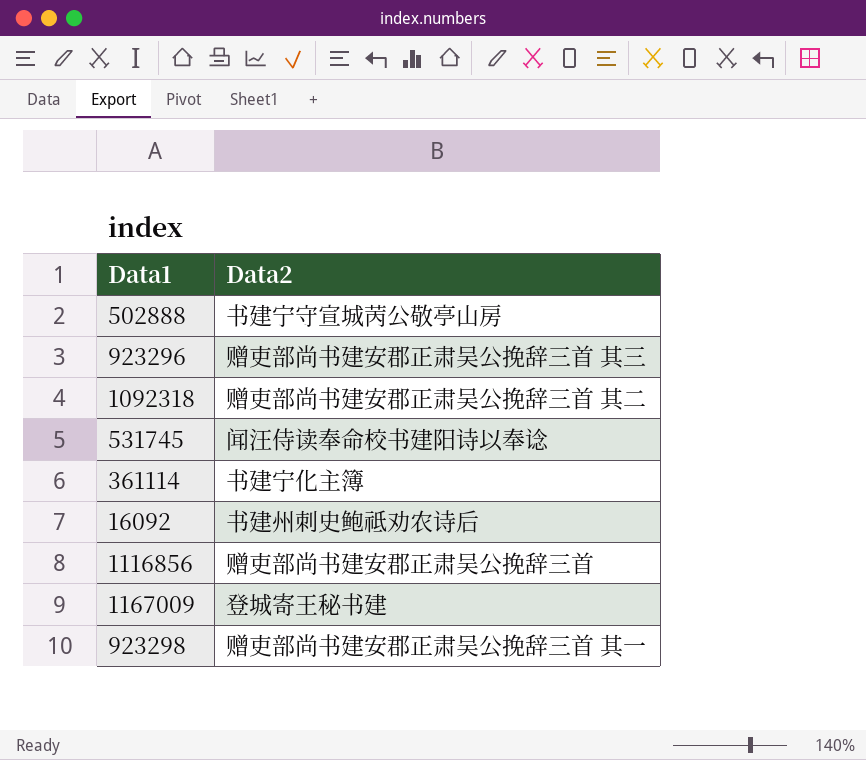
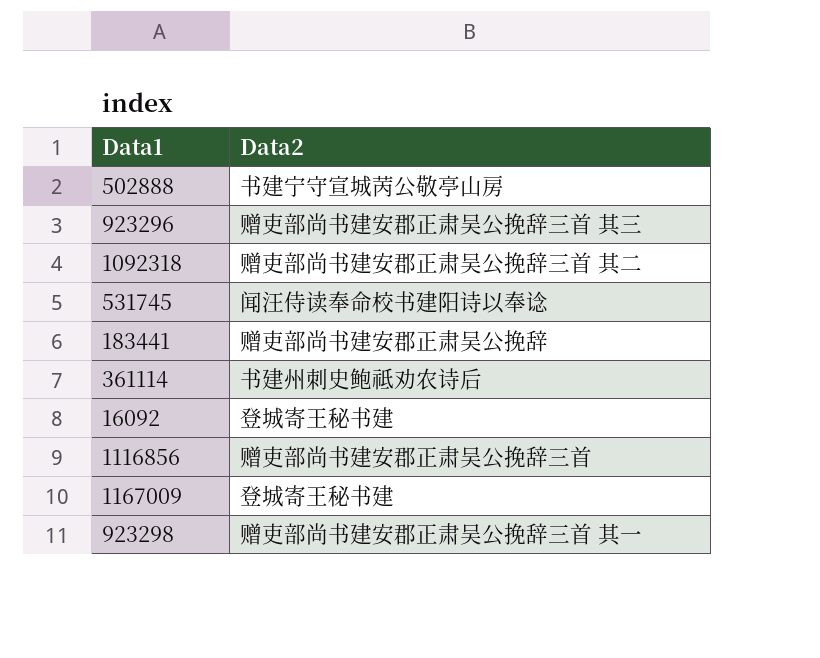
row 183441: none -> 赠吏部尚书建安郡正肃吴公挽辞
361114 | Data2: 书建宁化主簿 -> 书建州刺史鲍祗劝农诗后
16092 | Data2: 书建州刺史鲍祗劝农诗后 -> 登城寄王秘书建

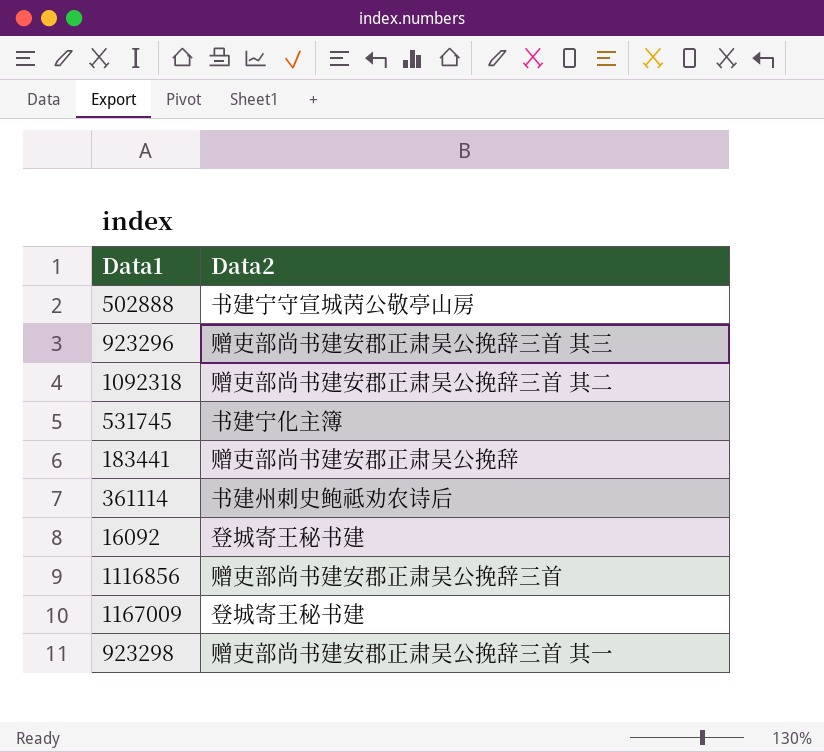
531745 | Data2: 闻汪侍读奉命校书建阳诗以奉谂 -> 书建宁化主簿

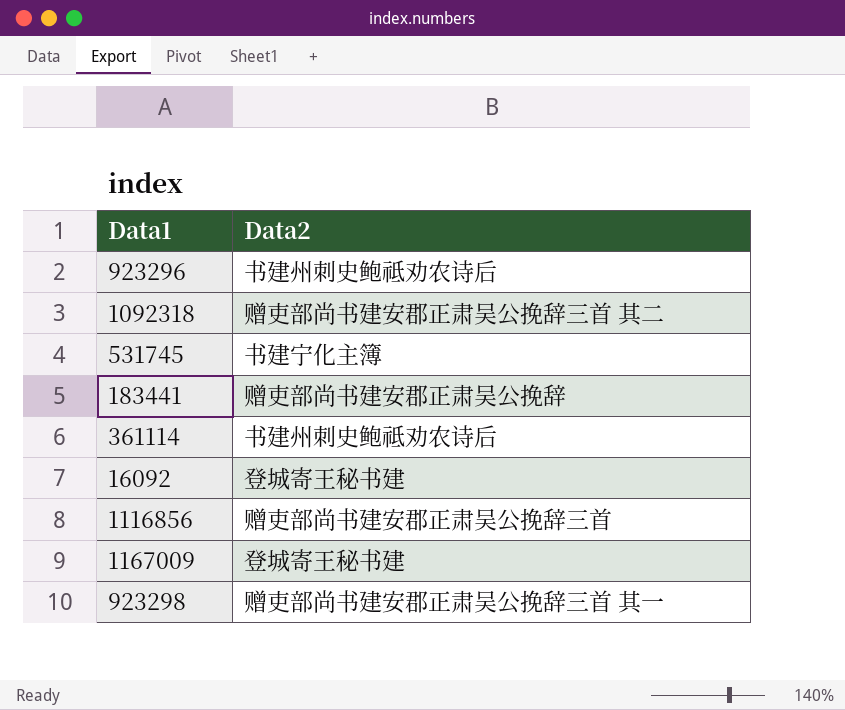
row 502888: 书建宁守宣城苪公敬亭山房 -> none
923296 | Data2: 赠吏部尚书建安郡正肃吴公挽辞三首 其三 -> 书建州刺史鲍祗劝农诗后

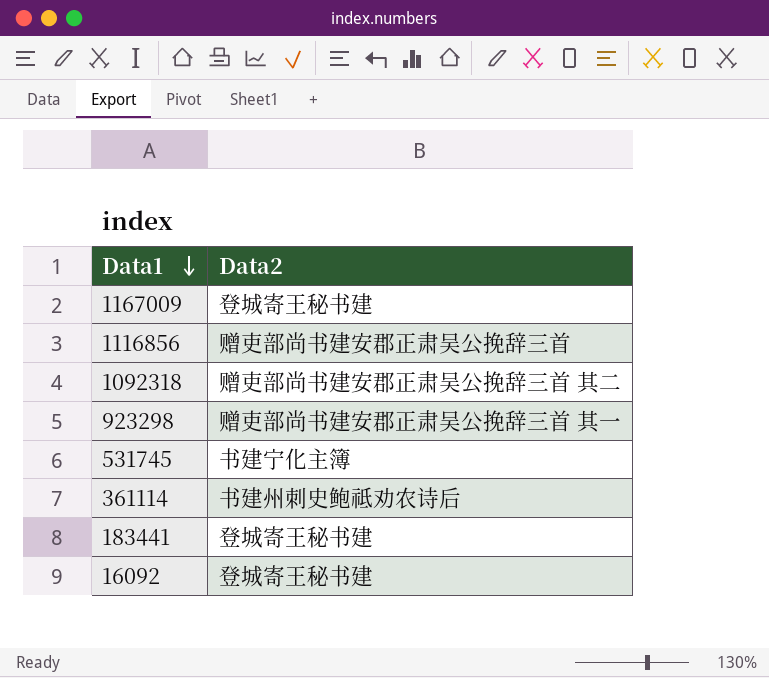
row order: none -> Data1 descending
row 923296: 书建州刺史鲍祗劝农诗后 -> none
183441 | Data2: 赠吏部尚书建安郡正肃吴公挽辞 -> 登城寄王秘书建

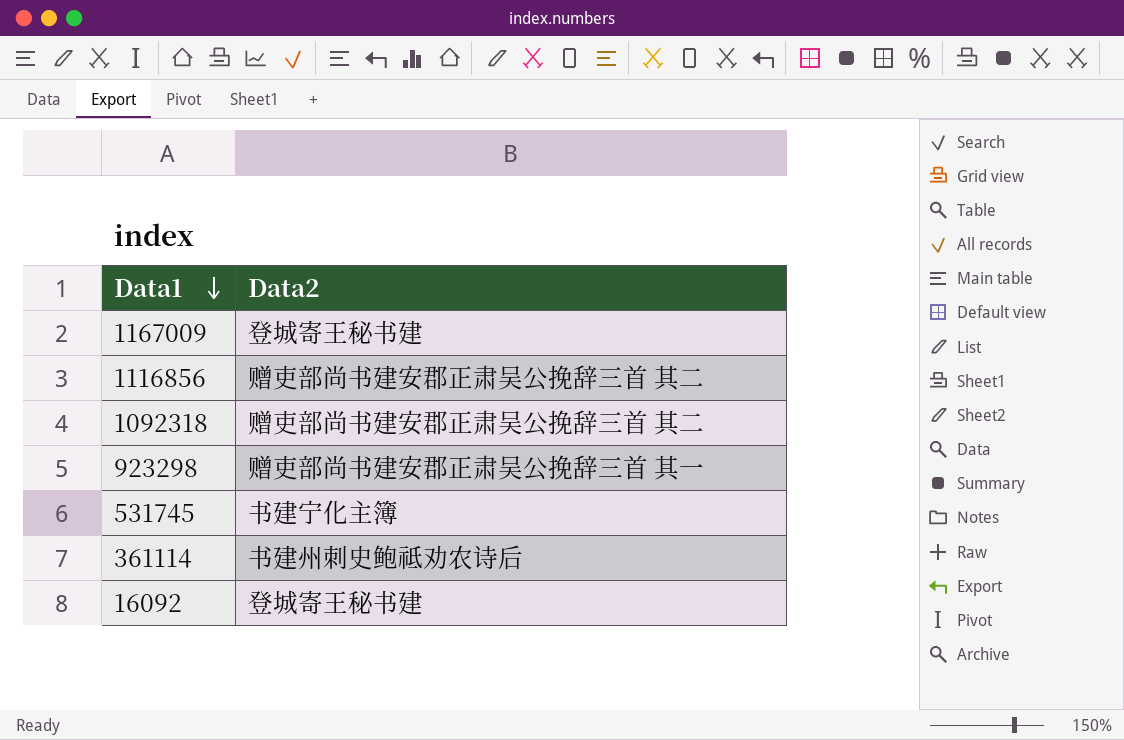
row 183441: 登城寄王秘书建 -> none
1116856 | Data2: 赠吏部尚书建安郡正肃吴公挽辞三首 -> 赠吏部尚书建安郡正肃吴公挽辞三首 其二

